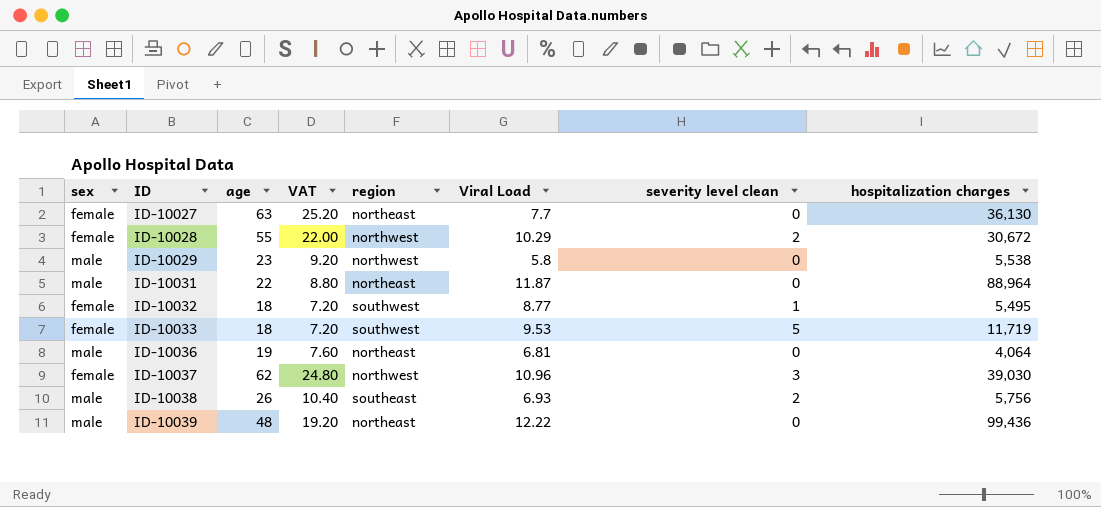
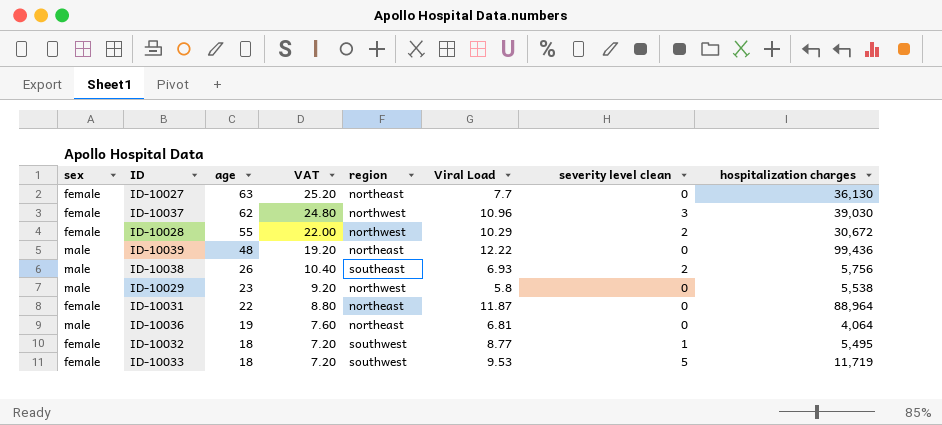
row order: ID ascending -> age descending
ID-10031 | sex: male -> female

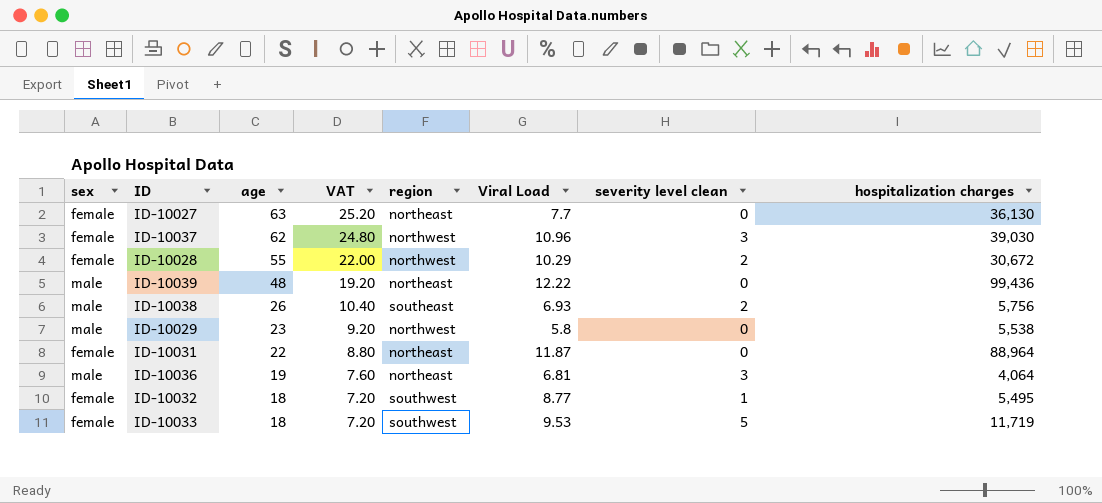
ID-10036 | severity level clean: 0 -> 3

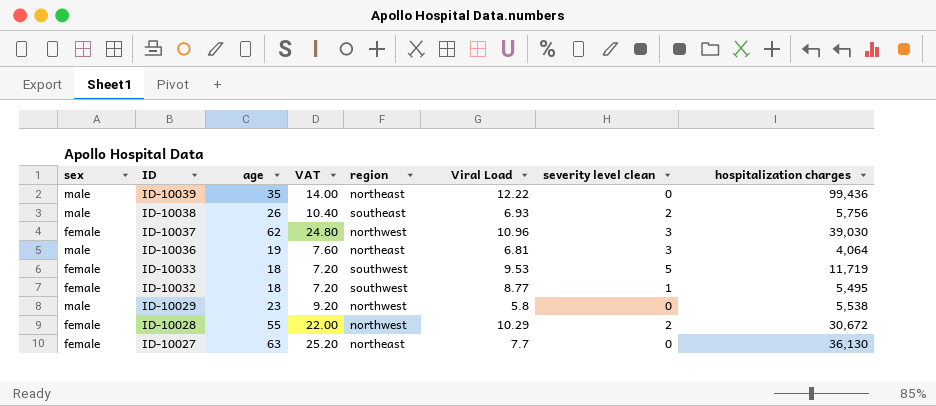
row order: age descending -> ID descending
row ID-10031: female | 22 | 8.80 | northeast | 11.87 | 0 | 88,964 -> none
ID-10039 | age: 48 -> 35
ID-10039 | VAT: 19.20 -> 14.00

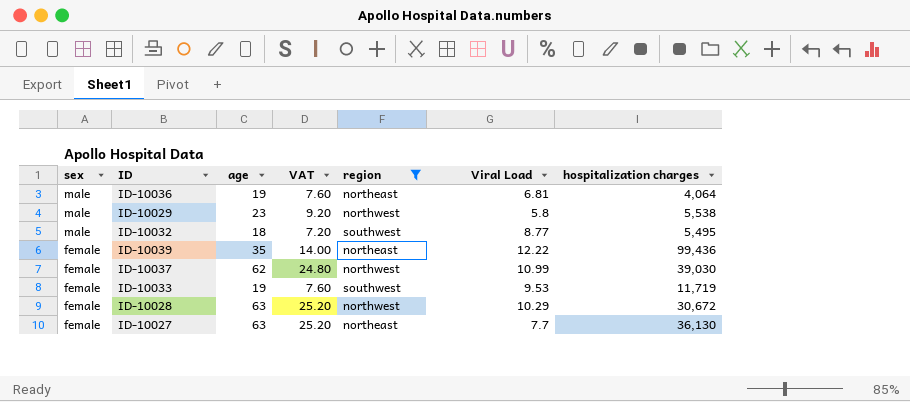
filter: none -> region != southeast
row order: ID descending -> sex descending
column severity level clean | position: 7 -> none
ID-10032 | sex: female -> male
ID-10039 | sex: male -> female
ID-10037 | Viral Load: 10.96 -> 10.99
ID-10033 | age: 18 -> 19
ID-10033 | VAT: 7.20 -> 7.60
ID-10028 | age: 55 -> 63
ID-10028 | VAT: 22.00 -> 25.20

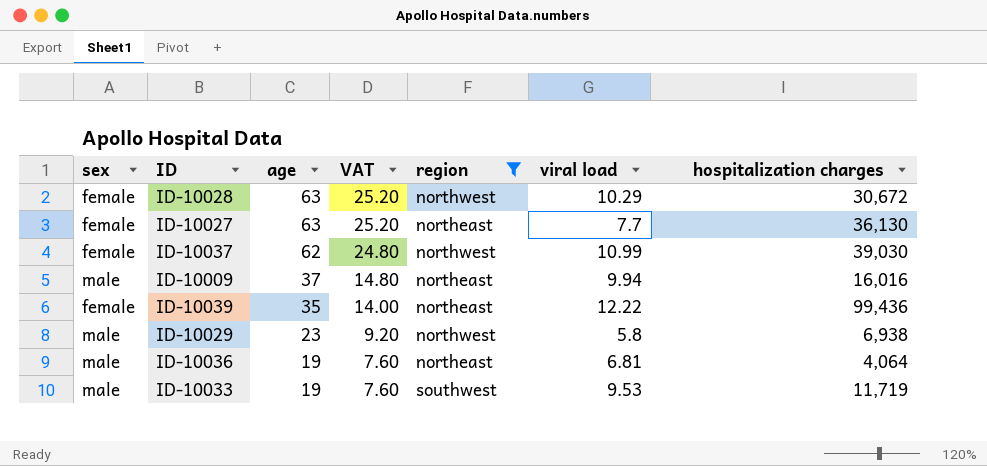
row order: sex descending -> age descending
column name: Viral Load -> viral load
row ID-10032: male | 18 | 7.20 | southwest | 8.77 | 5,495 -> none
row ID-10009: none -> male | 37 | 14.80 | northeast | 9.94 | 16,016
ID-10029 | hospitalization charges: 5,538 -> 6,938
ID-10033 | sex: female -> male

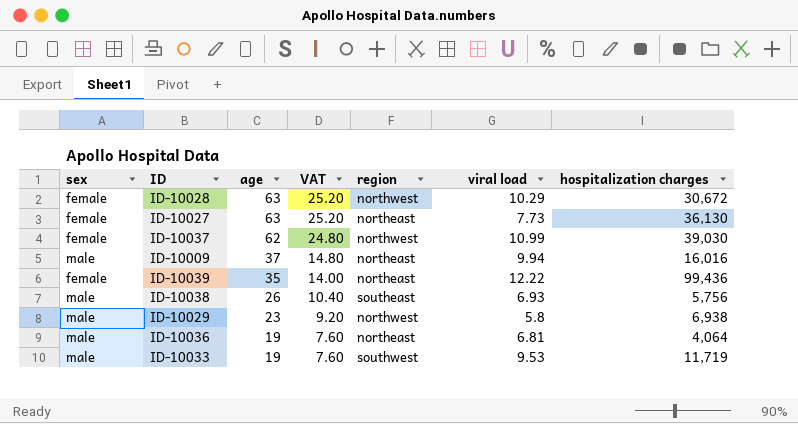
filter: region != southeast -> none
ID-10027 | viral load: 7.7 -> 7.73

